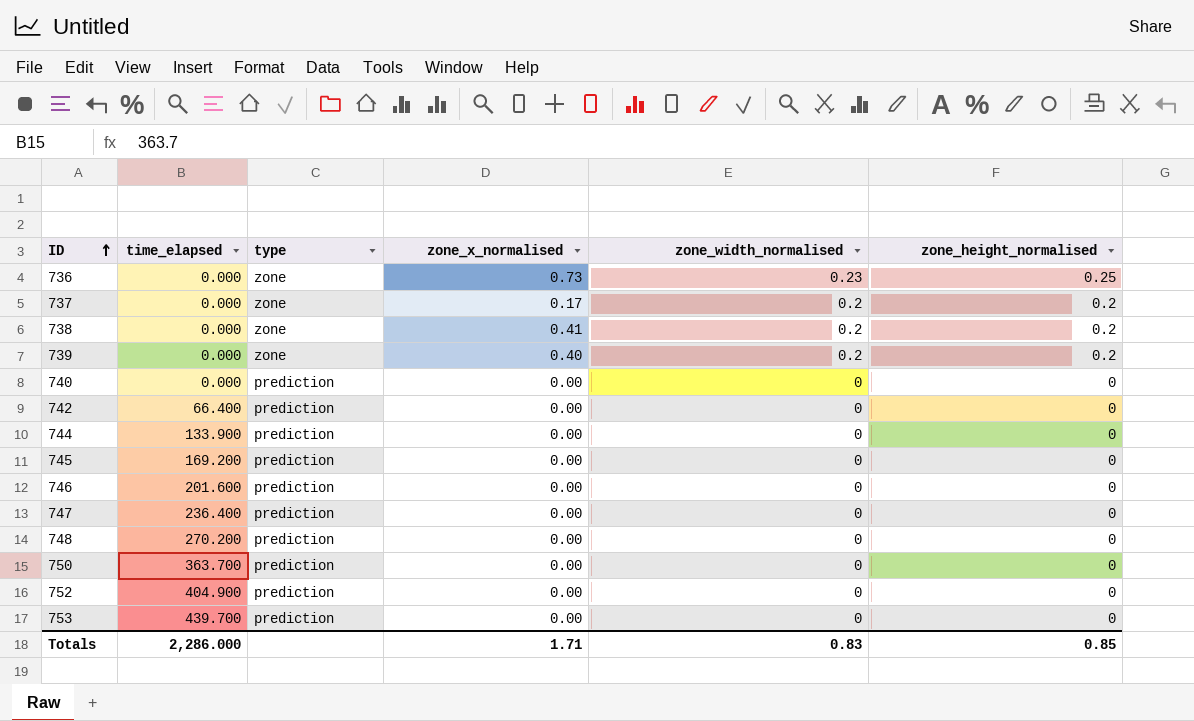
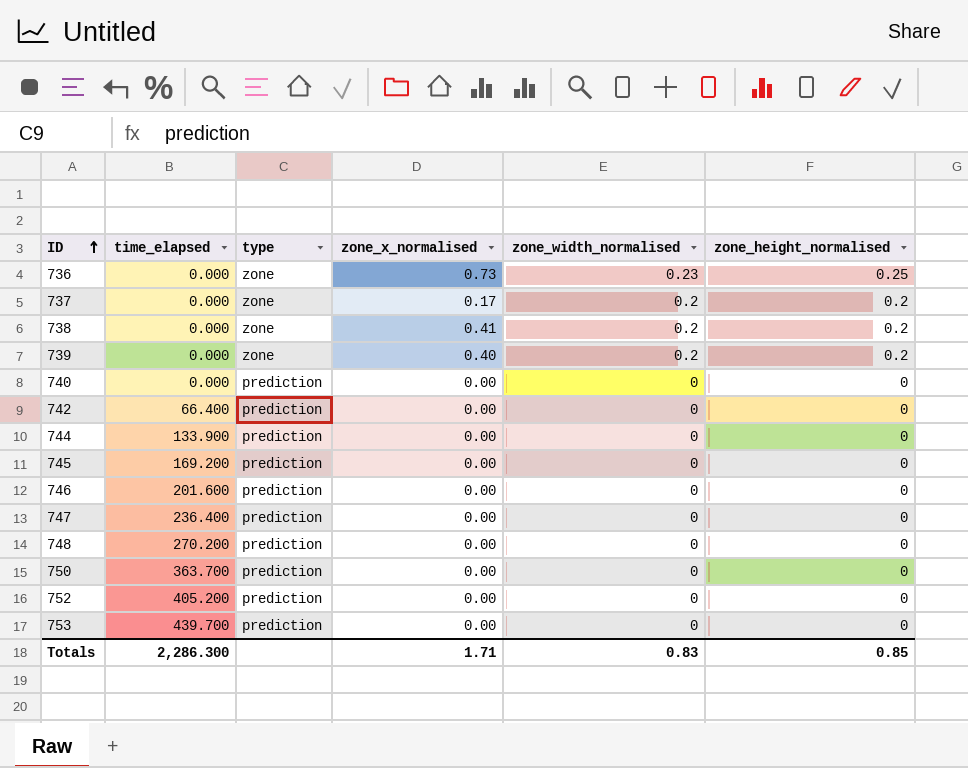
752 | time_elapsed: 404.900 -> 405.200
Totals | time_elapsed: 2,286.000 -> 2,286.300

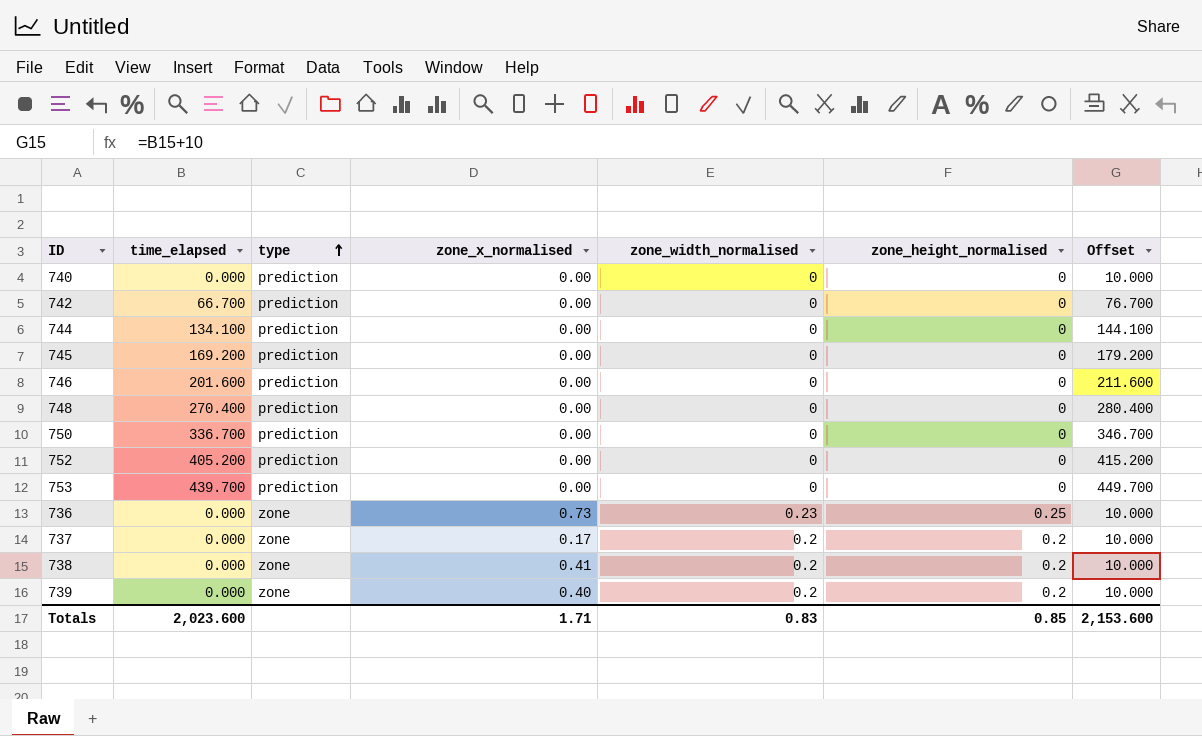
row order: ID ascending -> type ascending
column Offset | formula: none -> [time_elapsed] + 10
row 747: 236.400 | prediction | 0.00 | 0 | 0 -> none
742 | time_elapsed: 66.400 -> 66.700
744 | time_elapsed: 133.900 -> 134.100
748 | time_elapsed: 270.200 -> 270.400
750 | time_elapsed: 363.700 -> 336.700
Totals | time_elapsed: 2,286.300 -> 2,023.600

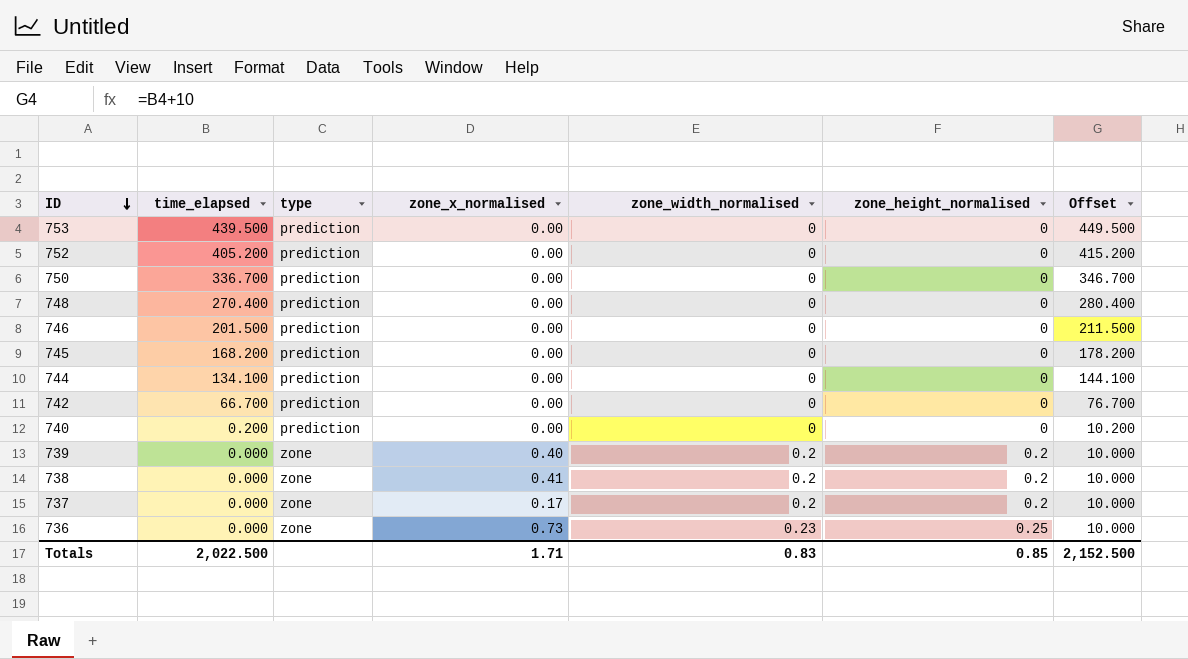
row order: type ascending -> ID descending
753 | time_elapsed: 439.700 -> 439.500
753 | Offset: 449.700 -> 449.500
746 | time_elapsed: 201.600 -> 201.500
746 | Offset: 211.600 -> 211.500
745 | time_elapsed: 169.200 -> 168.200
745 | Offset: 179.200 -> 178.200
740 | time_elapsed: 0.000 -> 0.200
740 | Offset: 10.000 -> 10.200
Totals | time_elapsed: 2,023.600 -> 2,022.500
Totals | Offset: 2,153.600 -> 2,152.500

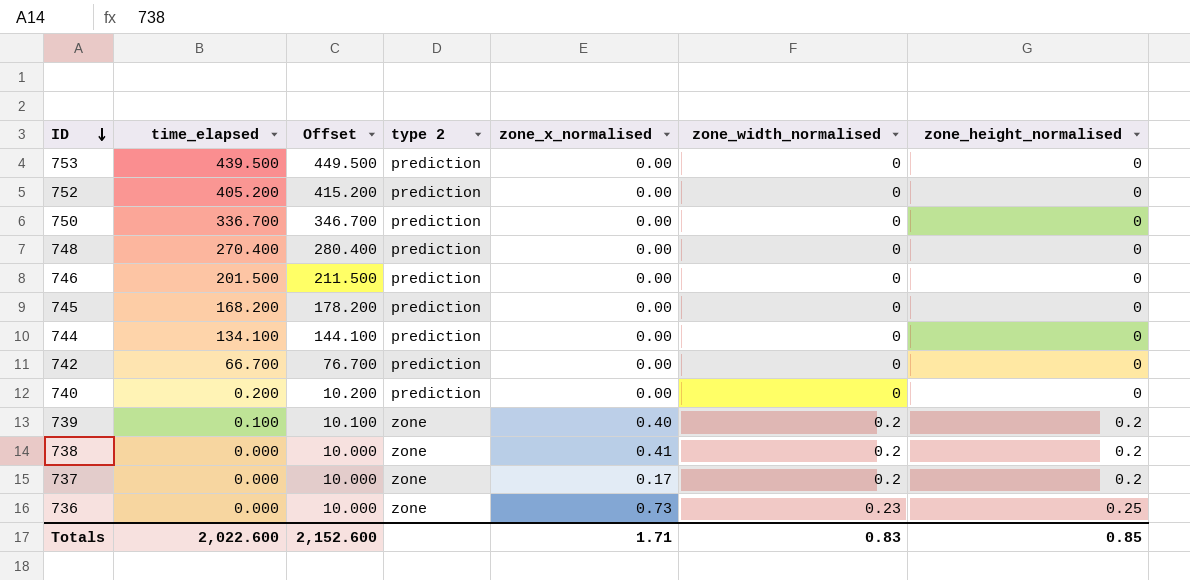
column Offset | position: 7 -> 3
column name: type -> type 2
739 | time_elapsed: 0.000 -> 0.100
739 | Offset: 10.000 -> 10.100
Totals | time_elapsed: 2,022.500 -> 2,022.600
Totals | Offset: 2,152.500 -> 2,152.600

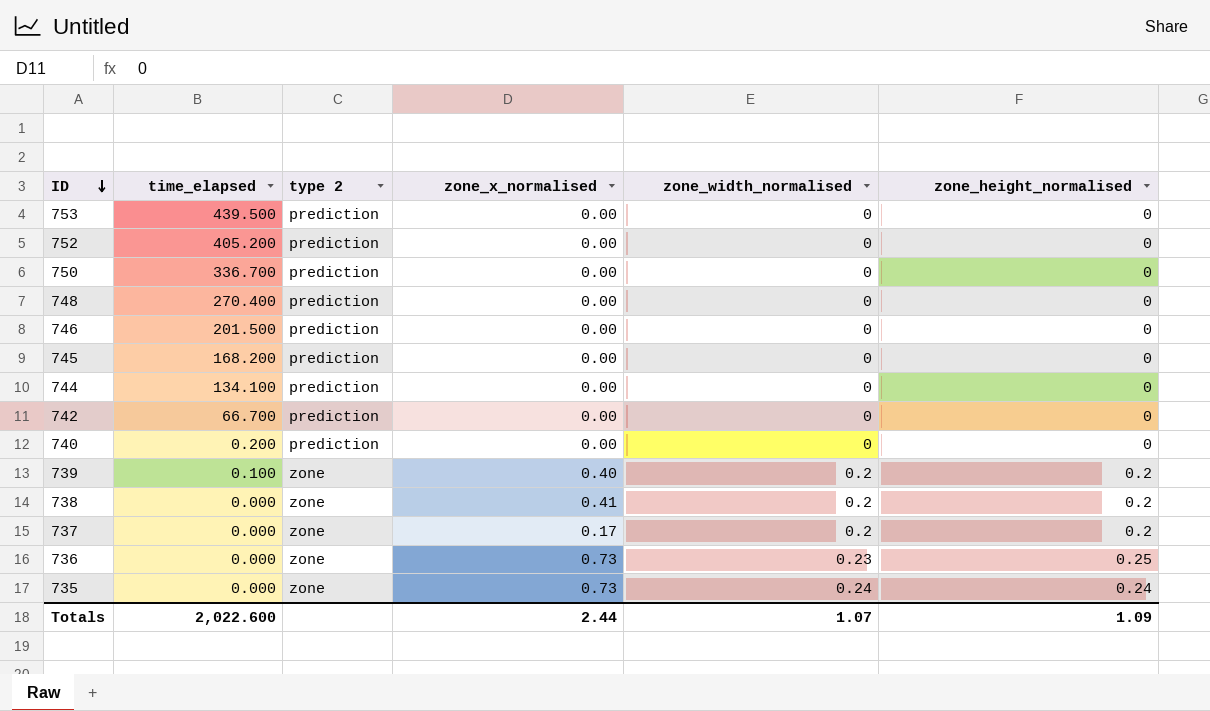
column Offset | formula: [time_elapsed] + 10 -> none
row 735: none -> 0.000 | zone | 0.73 | 0.24 | 0.24
Totals | zone_x_normalised: 1.71 -> 2.44
Totals | zone_width_normalised: 0.83 -> 1.07
Totals | zone_height_normalised: 0.85 -> 1.09

